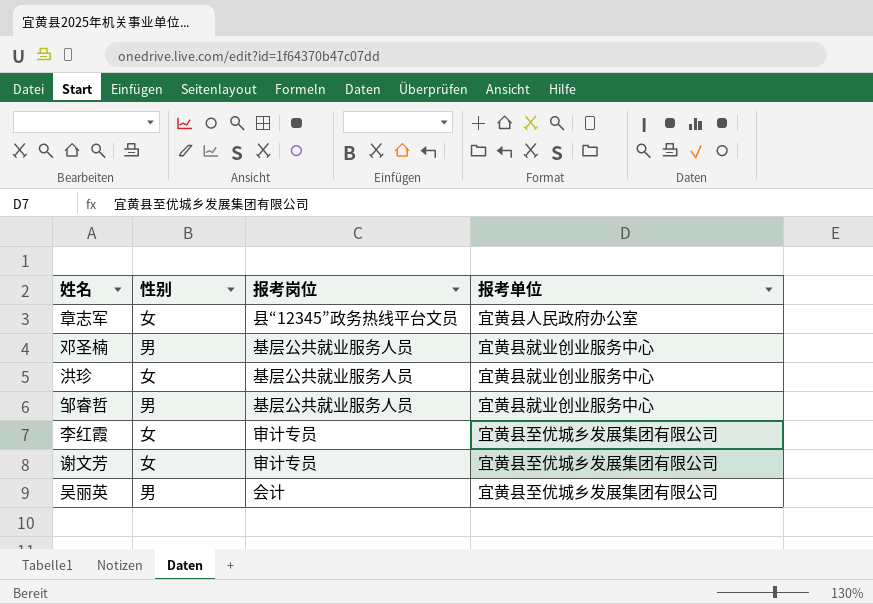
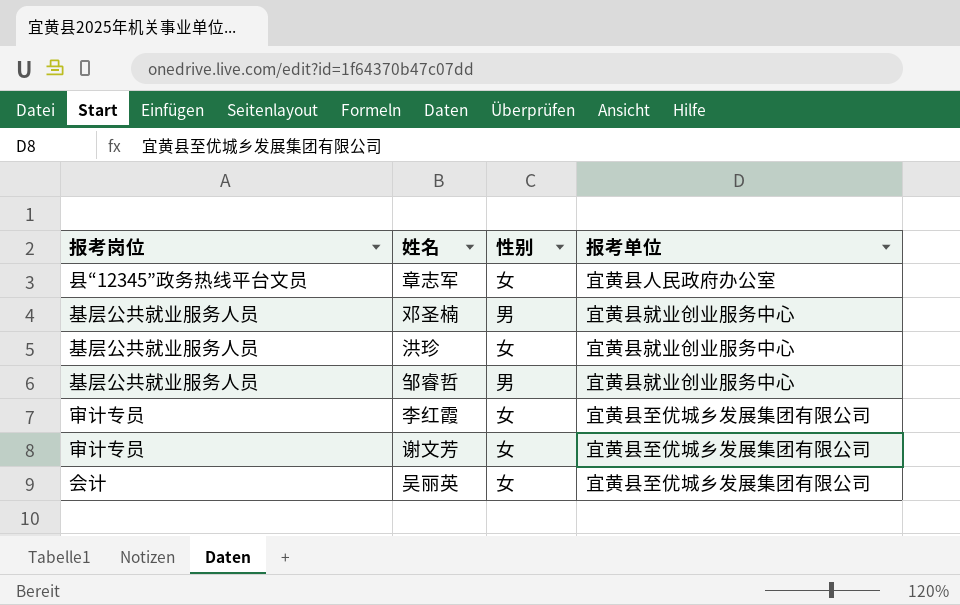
column 报考岗位 | position: 3 -> 1
吴丽英 | 性别: 男 -> 女

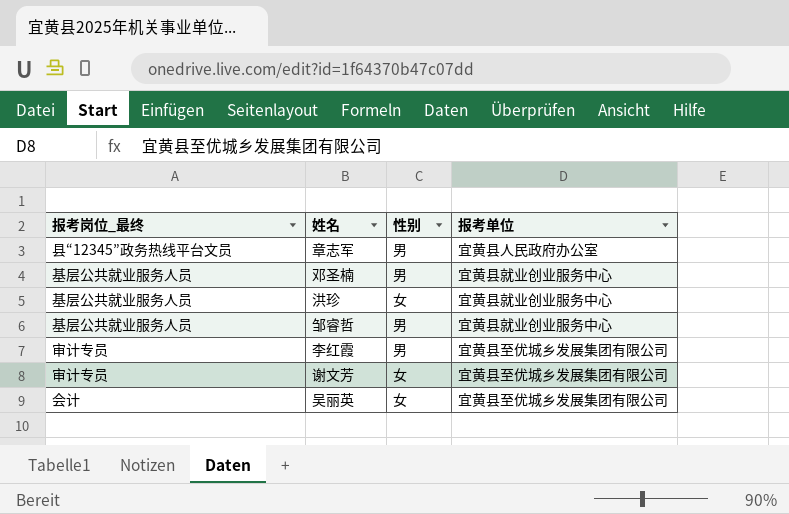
column name: 报考岗位 -> 报考岗位_最终
章志军 | 性别: 女 -> 男
李红霞 | 性别: 女 -> 男

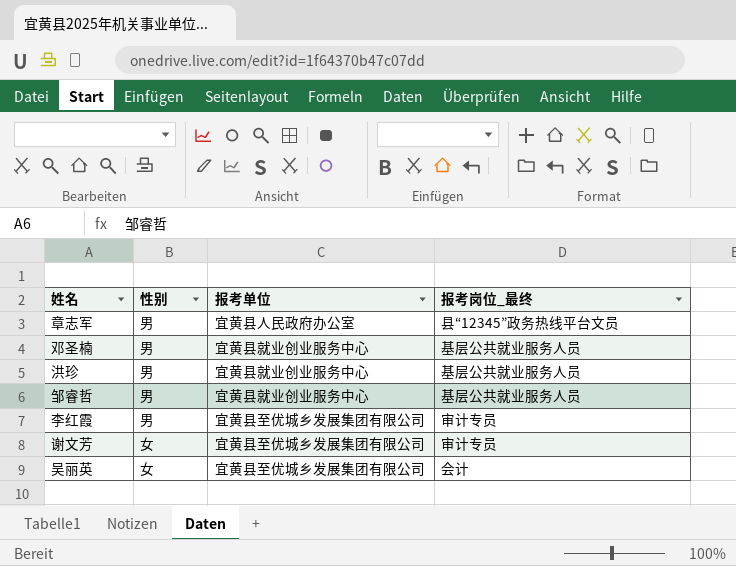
column 报考岗位_最终 | position: 1 -> 4
洪珍 | 性别: 女 -> 男

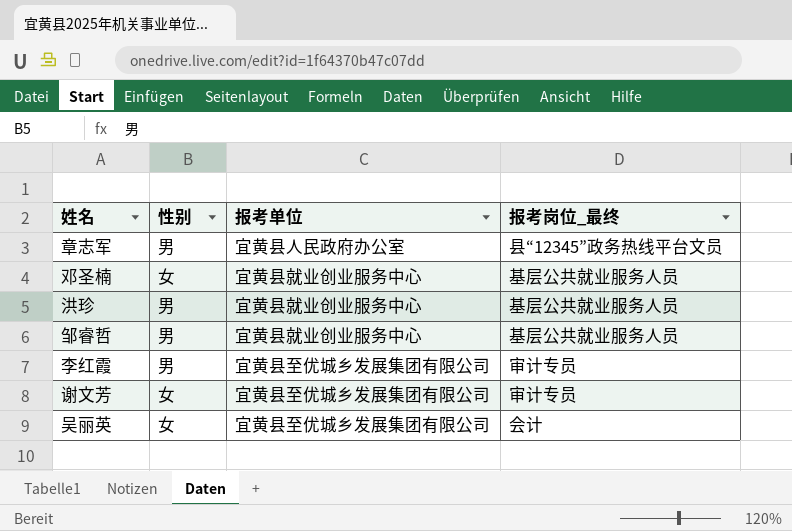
邓圣楠 | 性别: 男 -> 女

